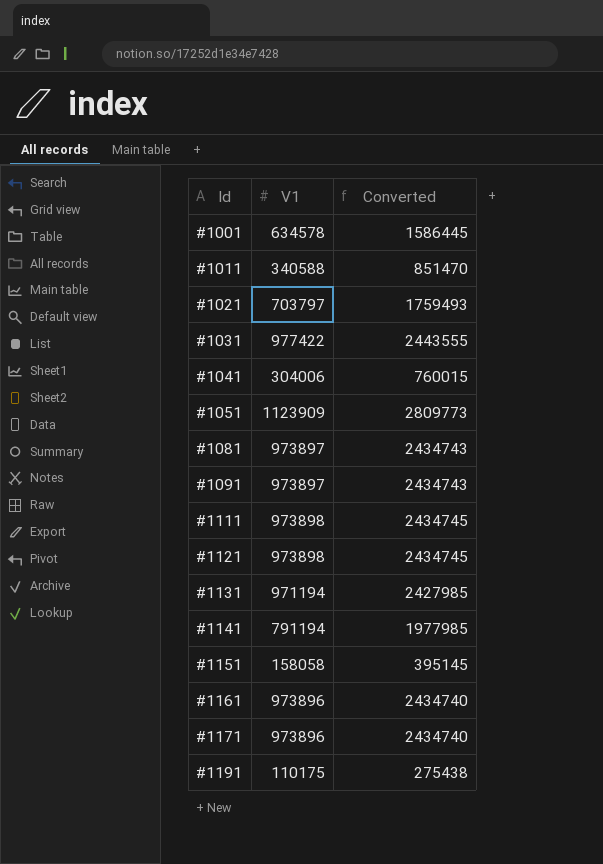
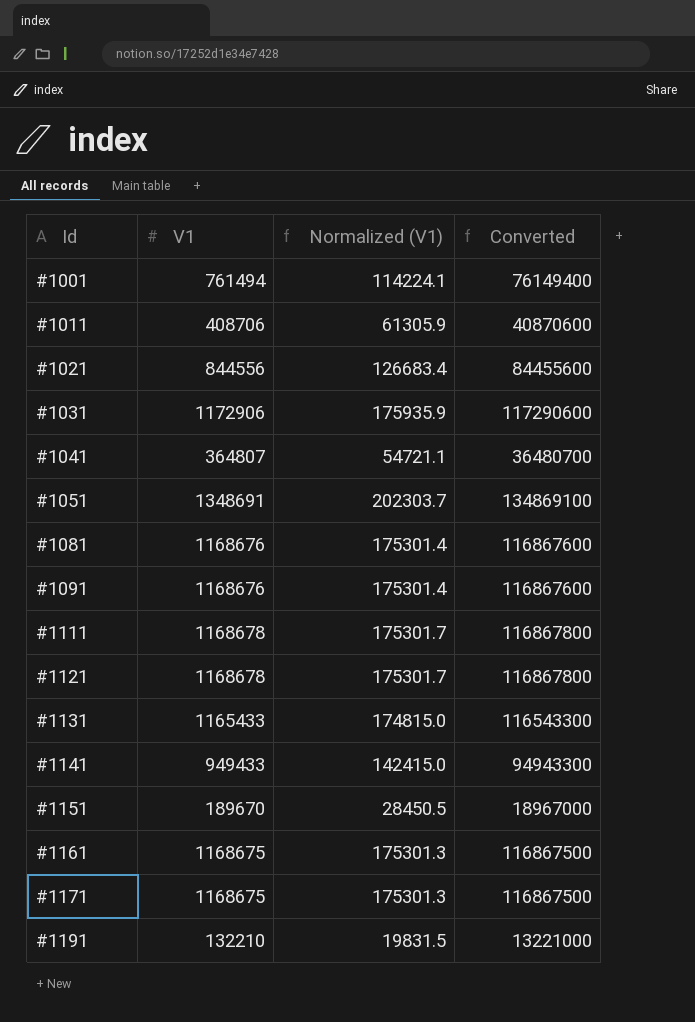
column Normalized (V1) | formula: none -> [V1] * 0.15
column Converted | formula: [V1] * 2.5 -> [V1] * 100
#1001 | V1: 634578 -> 761494
#1011 | V1: 340588 -> 408706
#1021 | V1: 703797 -> 844556
#1031 | V1: 977422 -> 1172906
#1041 | V1: 304006 -> 364807
#1051 | V1: 1123909 -> 1348691
#1081 | V1: 973897 -> 1168676
#1091 | V1: 973897 -> 1168676
#1111 | V1: 973898 -> 1168678
#1121 | V1: 973898 -> 1168678
#1131 | V1: 971194 -> 1165433
#1141 | V1: 791194 -> 949433
#1151 | V1: 158058 -> 189670
#1161 | V1: 973896 -> 1168675
#1171 | V1: 973896 -> 1168675
#1191 | V1: 110175 -> 132210

